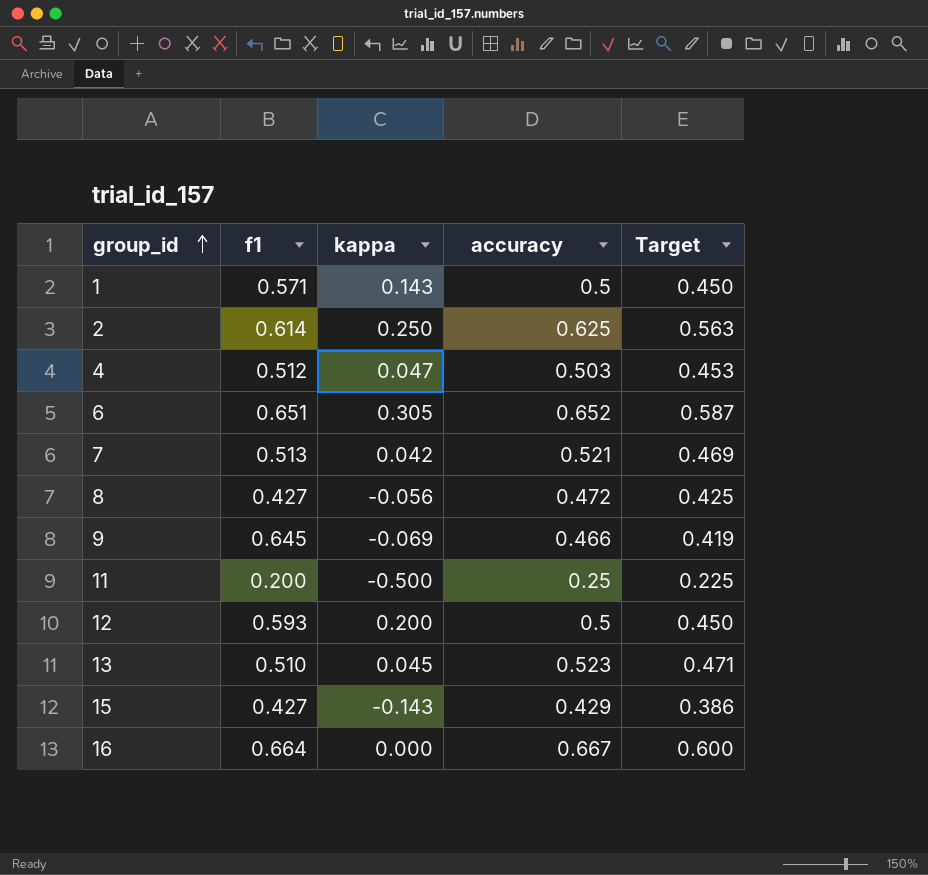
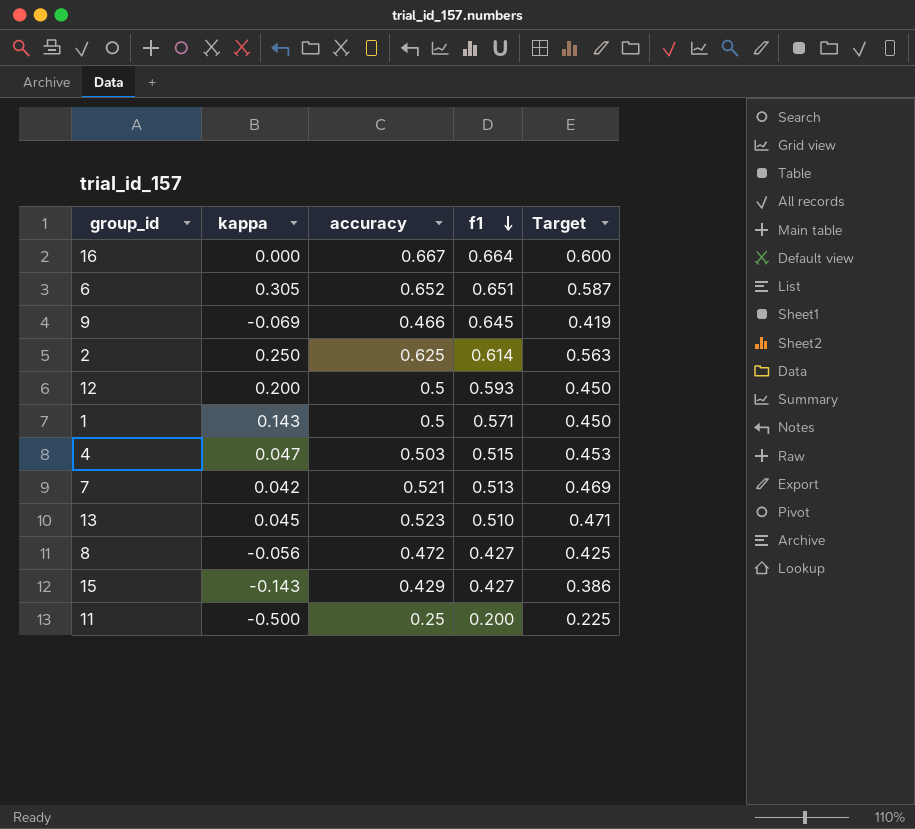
row order: group_id ascending -> f1 descending
column f1 | position: 2 -> 4
4 | f1: 0.512 -> 0.515

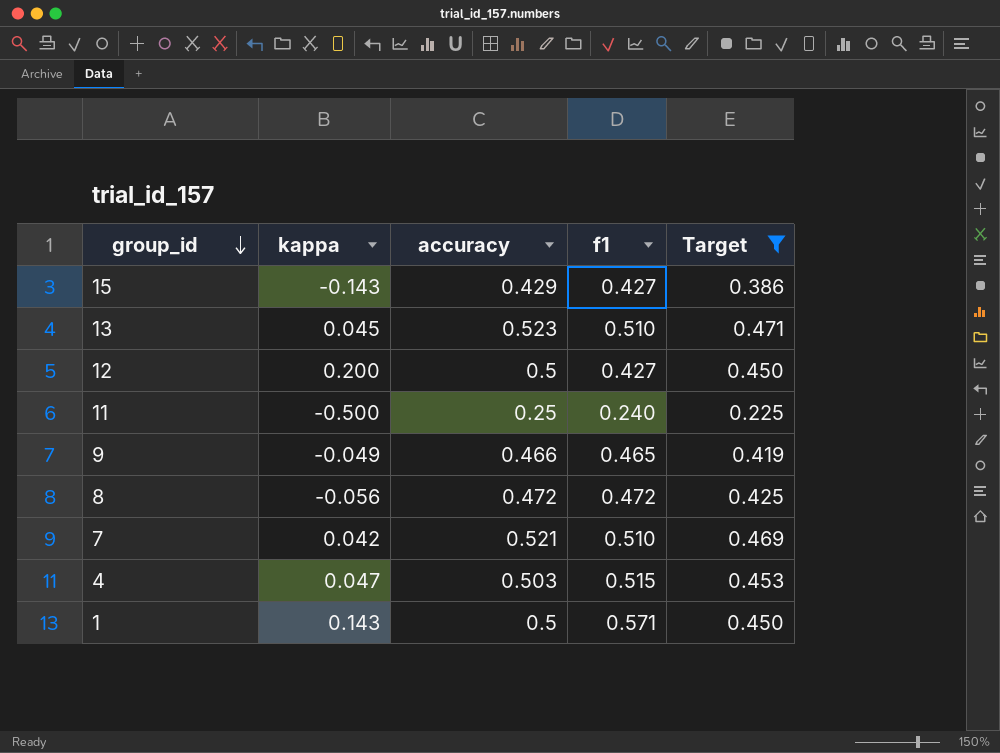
filter: none -> Target <= 0.471
row order: f1 descending -> group_id descending
12 | f1: 0.593 -> 0.427
11 | f1: 0.200 -> 0.240
9 | kappa: -0.069 -> -0.049
9 | f1: 0.645 -> 0.465
8 | f1: 0.427 -> 0.472
7 | f1: 0.513 -> 0.510

